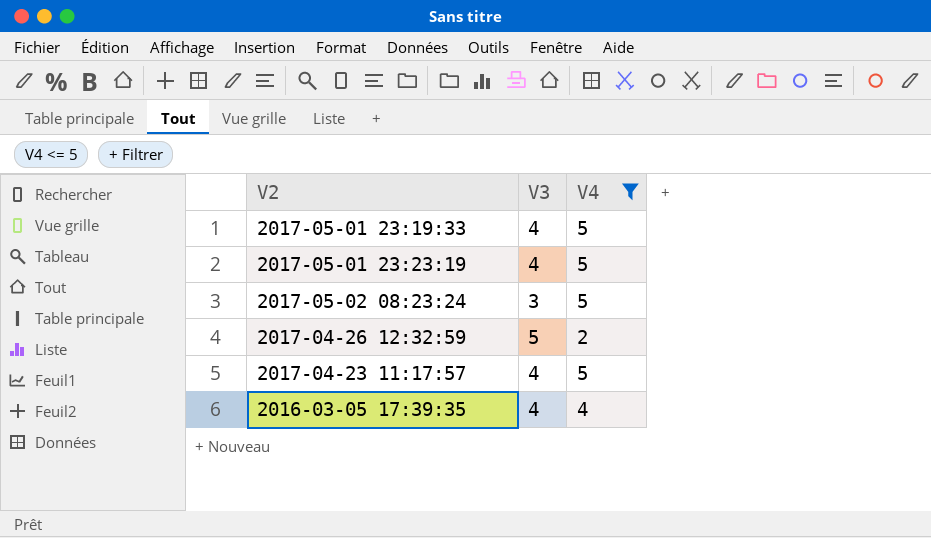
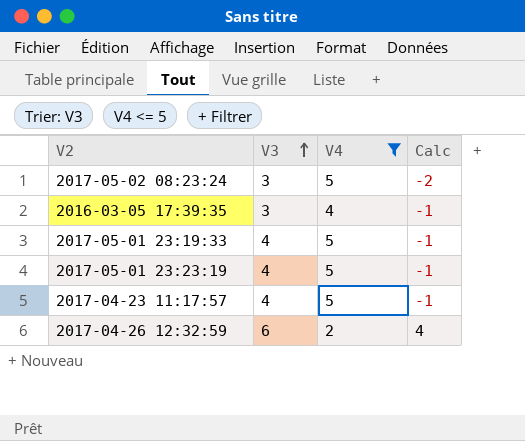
row order: none -> V3 ascending
column Calc | formula: none -> [V3] - [V4]
2016-03-05 17:39:35 | V3: 4 -> 3
2017-04-26 12:32:59 | V3: 5 -> 6

